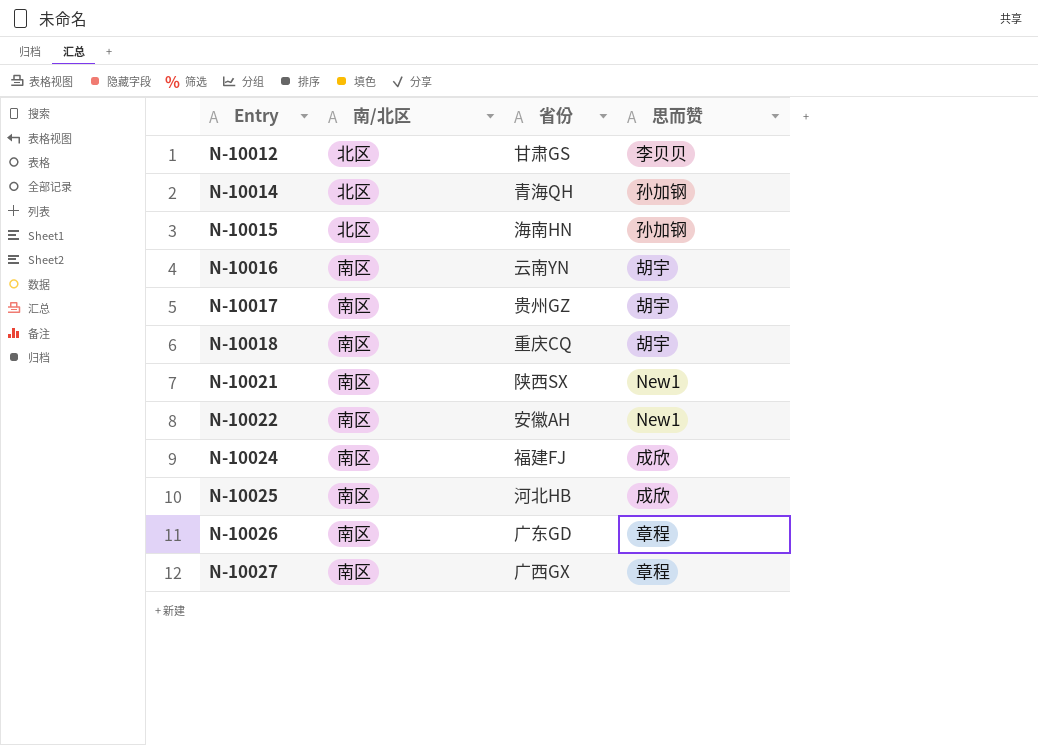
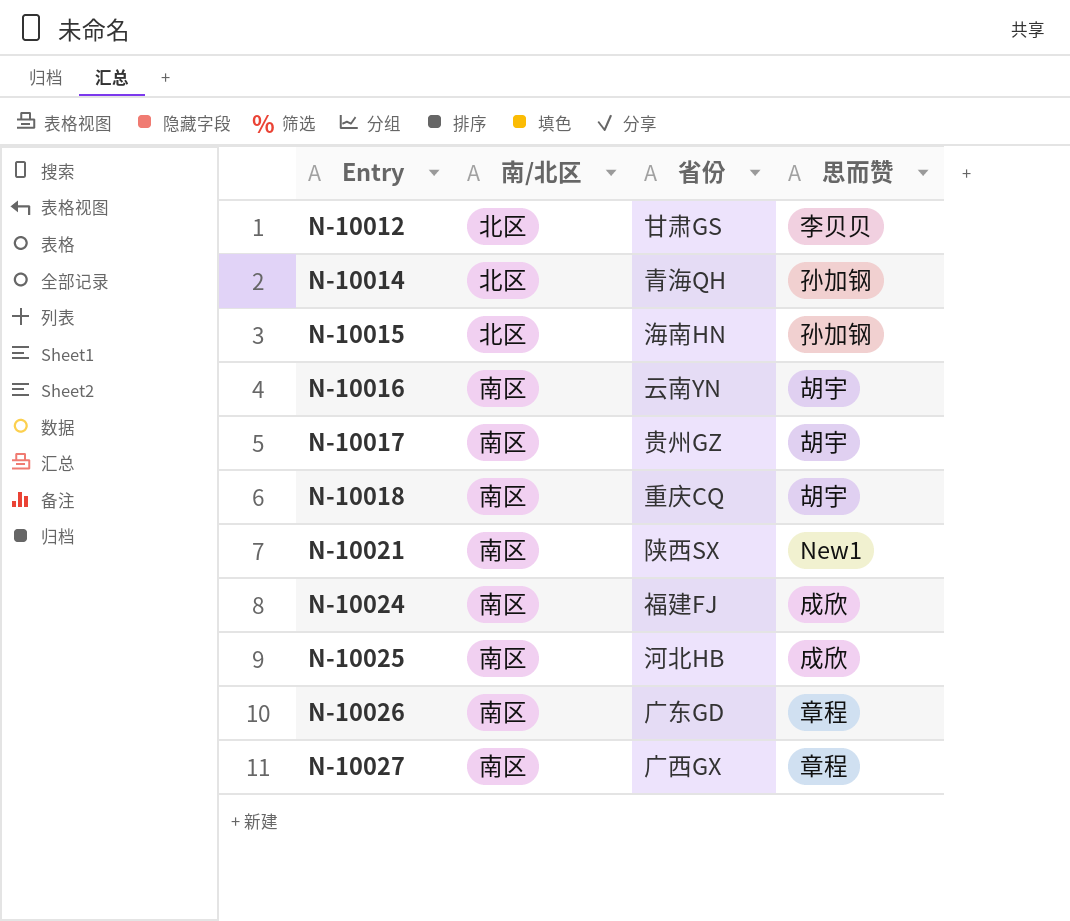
row N-10022: 南区 | 安徽AH | New1 -> none

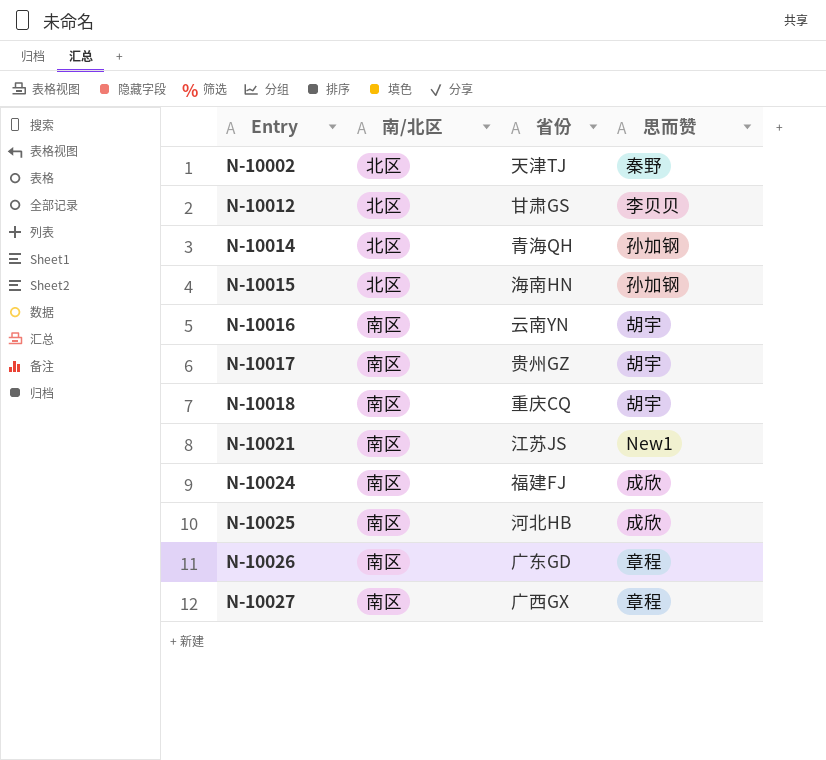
row N-10002: none -> 北区 | 天津TJ | 秦野
N-10021 | 省份: 陕西SX -> 江苏JS

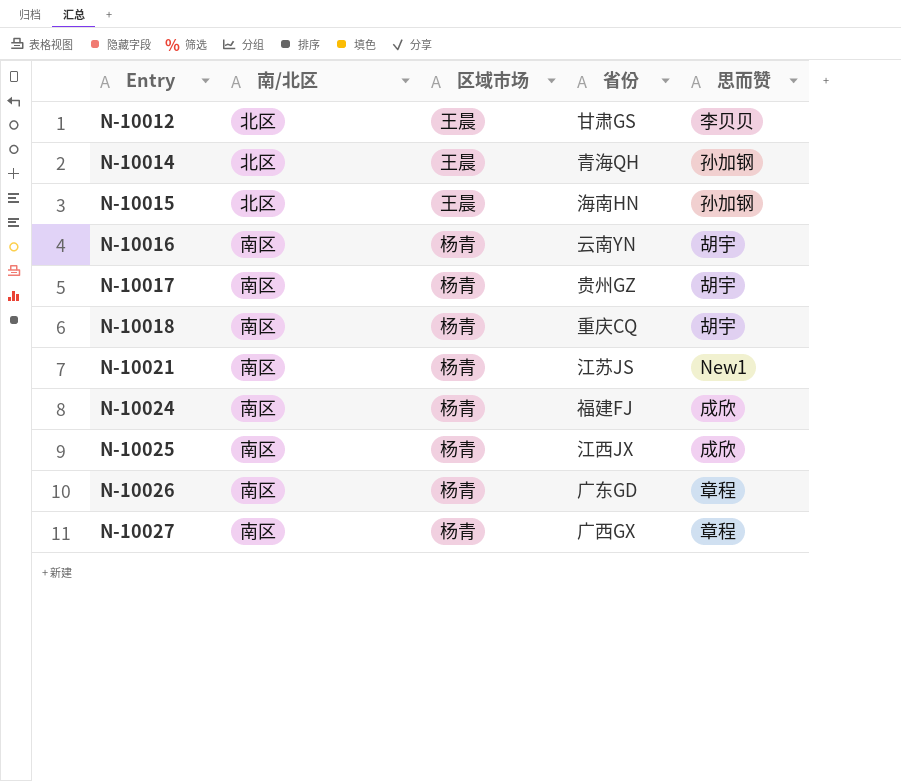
column 区域市场 | position: none -> 3
row N-10002: 北区 | 天津TJ | 秦野 -> none
N-10025 | 省份: 河北HB -> 江西JX

